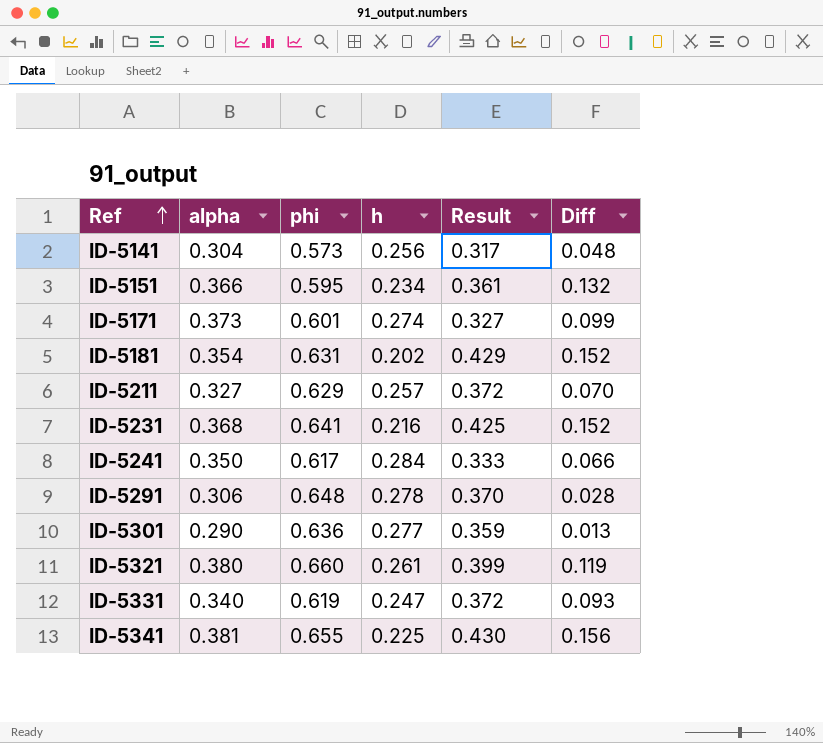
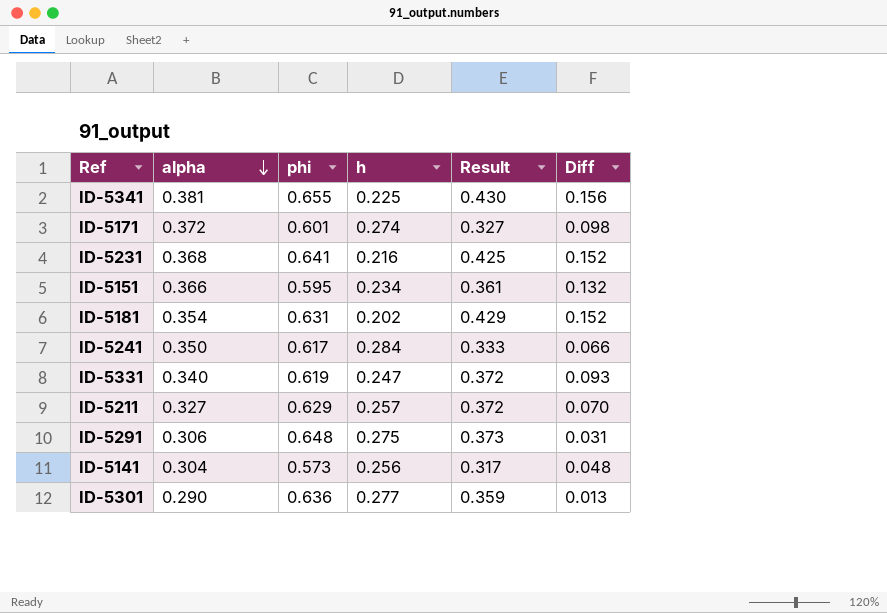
row order: Ref ascending -> alpha descending
row ID-5321: 0.380 | 0.660 | 0.261 | 0.399 | 0.119 -> none
ID-5171 | alpha: 0.373 -> 0.372
ID-5171 | Diff: 0.099 -> 0.098
ID-5291 | h: 0.278 -> 0.275
ID-5291 | Result: 0.370 -> 0.373
ID-5291 | Diff: 0.028 -> 0.031

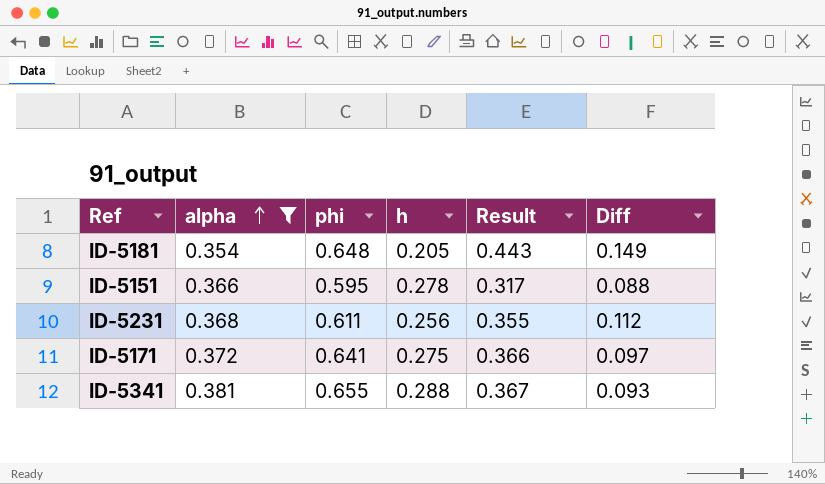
filter: none -> alpha >= 0.354
row order: alpha descending -> alpha ascending
ID-5181 | phi: 0.631 -> 0.648
ID-5181 | h: 0.202 -> 0.205
ID-5181 | Result: 0.429 -> 0.443
ID-5181 | Diff: 0.152 -> 0.149
ID-5151 | h: 0.234 -> 0.278
ID-5151 | Result: 0.361 -> 0.317
ID-5151 | Diff: 0.132 -> 0.088
ID-5231 | phi: 0.641 -> 0.611
ID-5231 | h: 0.216 -> 0.256
ID-5231 | Result: 0.425 -> 0.355
ID-5231 | Diff: 0.152 -> 0.112
ID-5171 | phi: 0.601 -> 0.641
ID-5171 | h: 0.274 -> 0.275
ID-5171 | Result: 0.327 -> 0.366
ID-5171 | Diff: 0.098 -> 0.097
ID-5341 | h: 0.225 -> 0.288
ID-5341 | Result: 0.430 -> 0.367
ID-5341 | Diff: 0.156 -> 0.093

